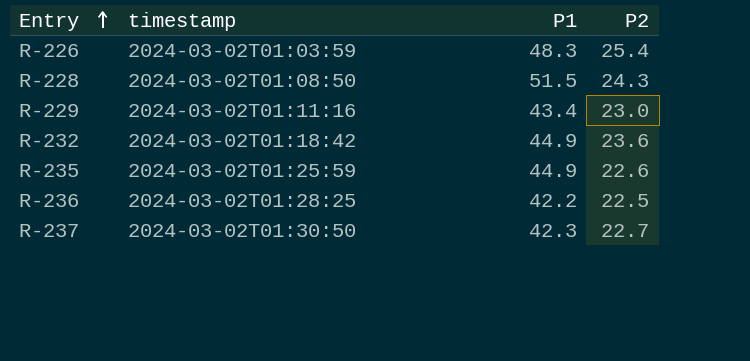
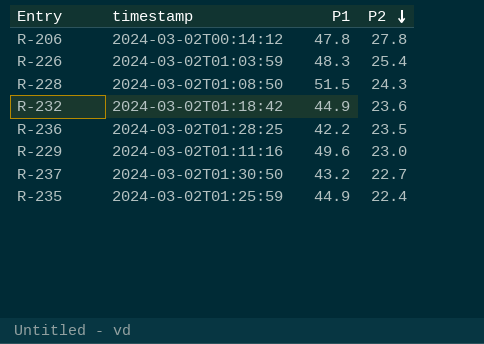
row order: Entry ascending -> P2 descending
row R-206: none -> 2024-03-02T00:14:12 | 47.8 | 27.8
R-236 | P2: 22.5 -> 23.5
R-229 | P1: 43.4 -> 49.6
R-237 | P1: 42.3 -> 43.2
R-235 | P2: 22.6 -> 22.4

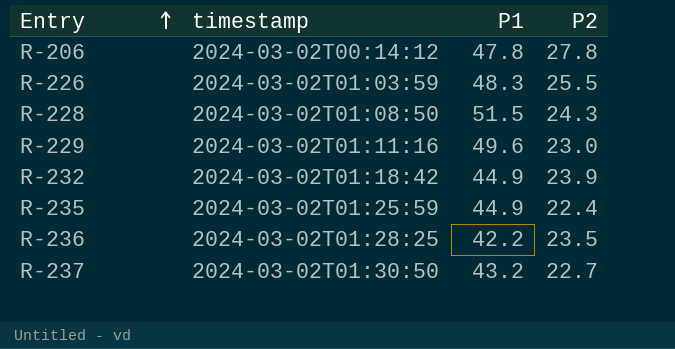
row order: P2 descending -> Entry ascending
R-226 | P2: 25.4 -> 25.5
R-232 | P2: 23.6 -> 23.9

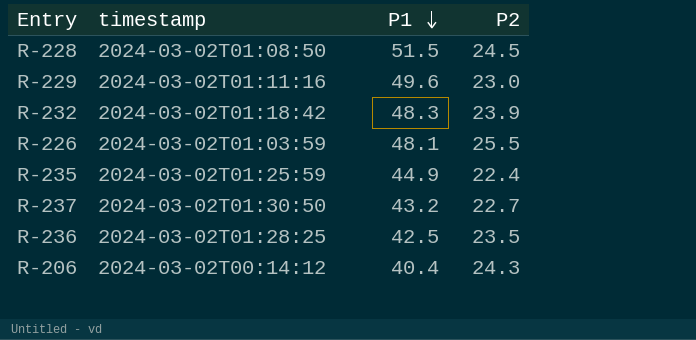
row order: Entry ascending -> P1 descending
R-228 | P2: 24.3 -> 24.5
R-232 | P1: 44.9 -> 48.3
R-226 | P1: 48.3 -> 48.1
R-236 | P1: 42.2 -> 42.5
R-206 | P1: 47.8 -> 40.4
R-206 | P2: 27.8 -> 24.3

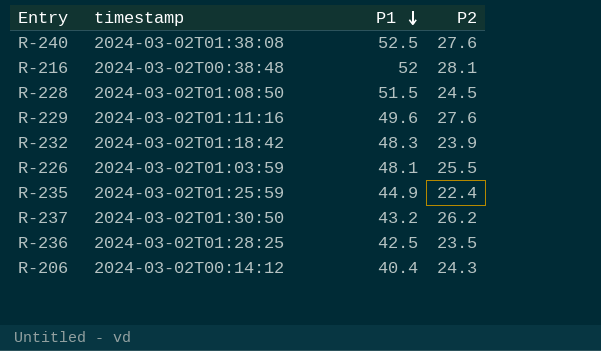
row R-240: none -> 2024-03-02T01:38:08 | 52.5 | 27.6
row R-216: none -> 2024-03-02T00:38:48 | 52 | 28.1
R-229 | P2: 23.0 -> 27.6
R-237 | P2: 22.7 -> 26.2

